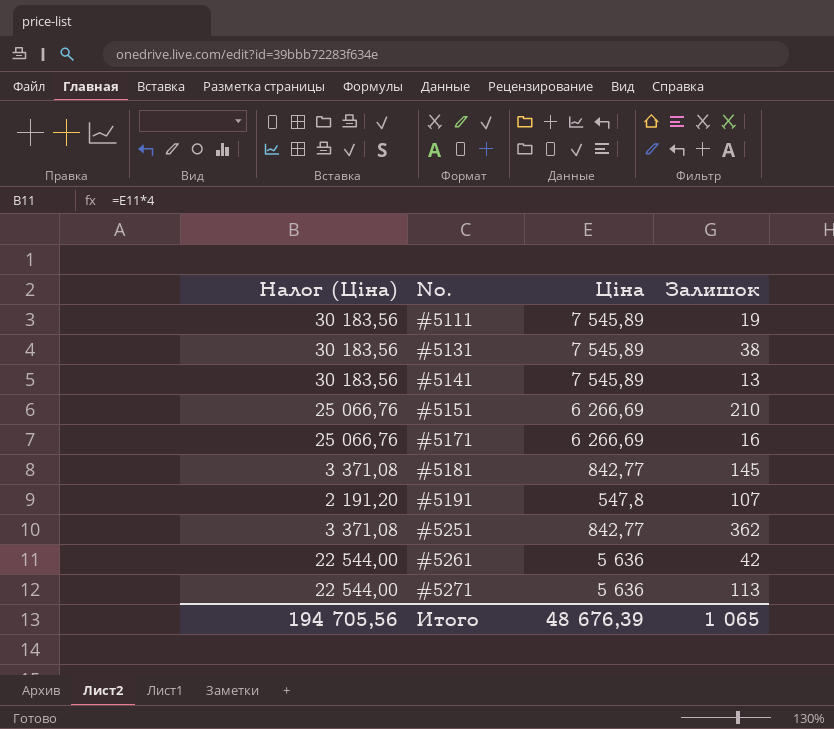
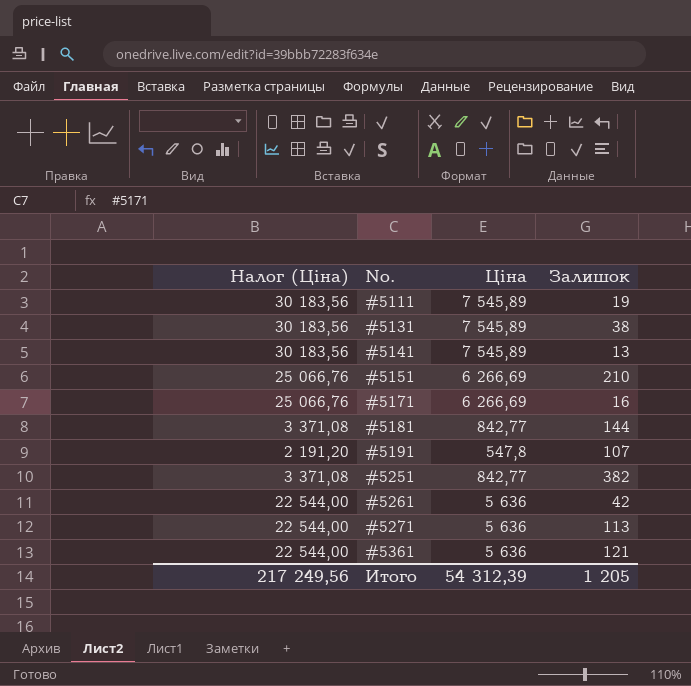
#5181 | Залишок: 145 -> 144
#5251 | Залишок: 362 -> 382
row #5361: none -> 22 544,00 | 5 636 | 121
Итого | Налог (Ціна): 194 705,56 -> 217 249,56
Итого | Ціна: 48 676,39 -> 54 312,39
Итого | Залишок: 1 065 -> 1 205

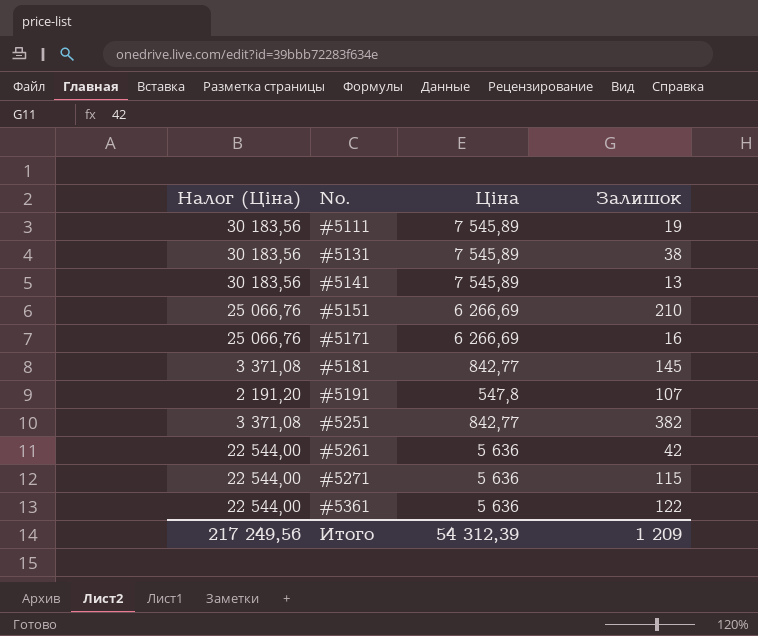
#5181 | Залишок: 144 -> 145
#5271 | Залишок: 113 -> 115
#5361 | Залишок: 121 -> 122
Итого | Залишок: 1 205 -> 1 209

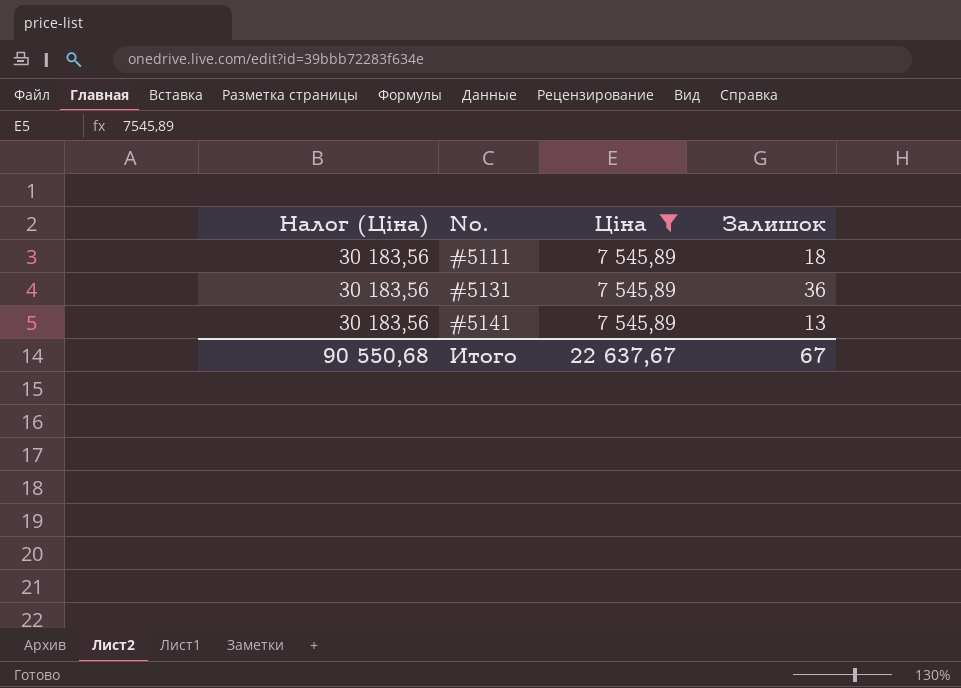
filter: none -> Ціна = 7 545,89
#5111 | Залишок: 19 -> 18
#5131 | Залишок: 38 -> 36
Итого | Налог (Ціна): 217 249,56 -> 90 550,68
Итого | Ціна: 54 312,39 -> 22 637,67
Итого | Залишок: 1 209 -> 67

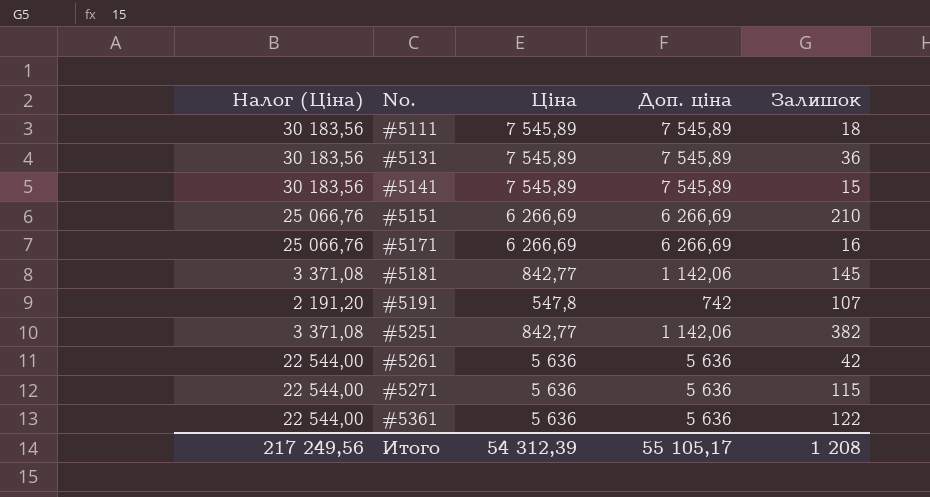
filter: Ціна = 7 545,89 -> none
column Доп. ціна | position: none -> 4
#5141 | Залишок: 13 -> 15
Итого | Налог (Ціна): 90 550,68 -> 217 249,56
Итого | Ціна: 22 637,67 -> 54 312,39
Итого | Залишок: 67 -> 1 208

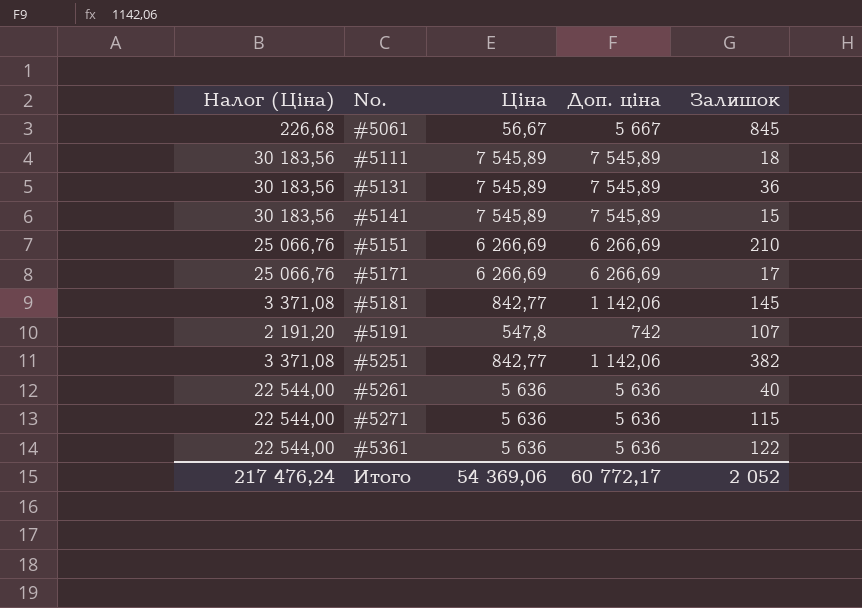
row #5061: none -> 226,68 | 56,67 | 5 667 | 845
#5171 | Залишок: 16 -> 17
#5261 | Залишок: 42 -> 40
Итого | Налог (Ціна): 217 249,56 -> 217 476,24
Итого | Ціна: 54 312,39 -> 54 369,06
Итого | Доп. ціна: 55 105,17 -> 60 772,17
Итого | Залишок: 1 208 -> 2 052

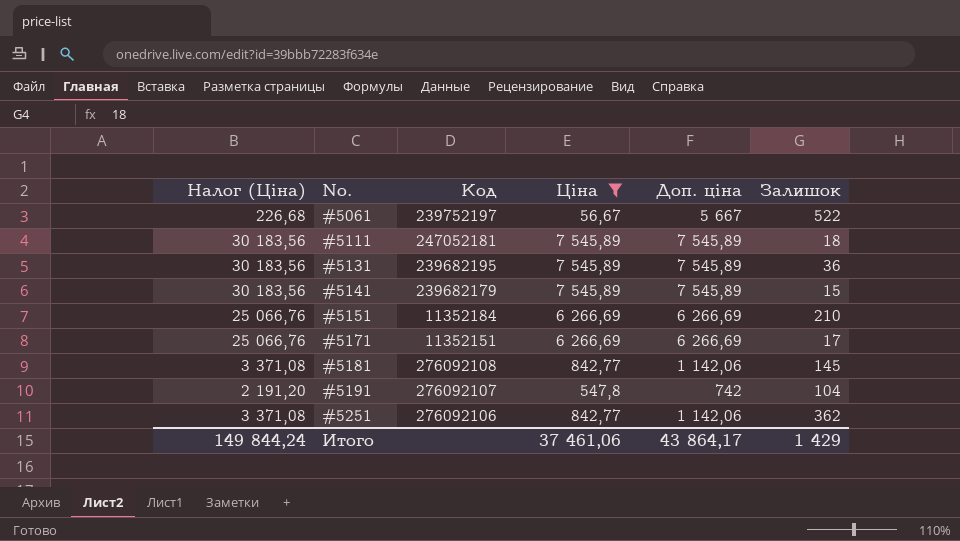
filter: none -> Ціна != 5 636
column Код | position: none -> 3
#5061 | Залишок: 845 -> 522
#5191 | Залишок: 107 -> 104
#5251 | Залишок: 382 -> 362
Итого | Налог (Ціна): 217 476,24 -> 149 844,24
Итого | Ціна: 54 369,06 -> 37 461,06
Итого | Доп. ціна: 60 772,17 -> 43 864,17
Итого | Залишок: 2 052 -> 1 429

